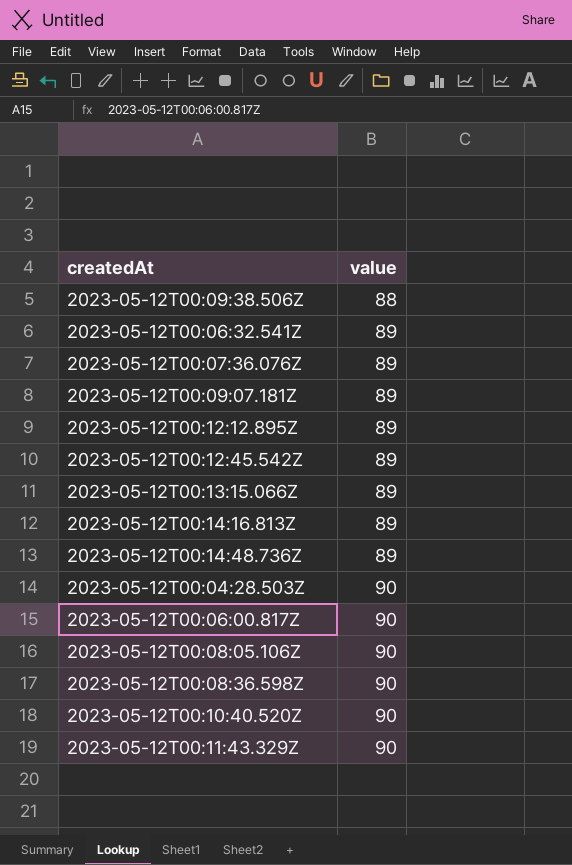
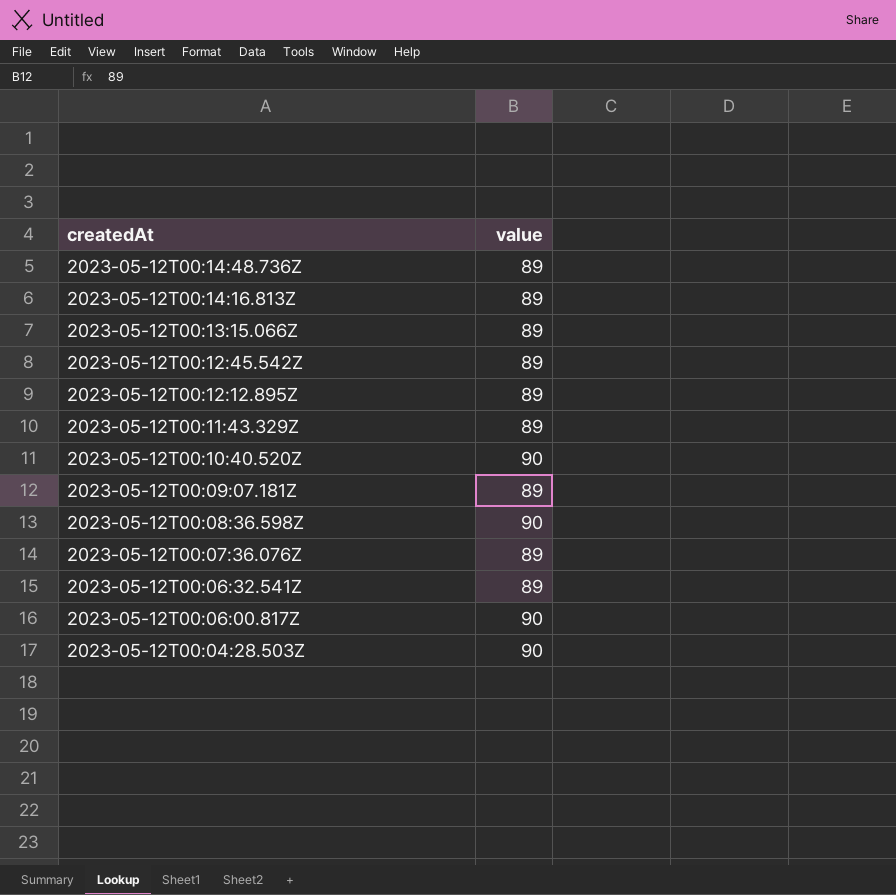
row order: value ascending -> createdAt descending
row 2023-05-12T00:09:38.506Z: 88 -> none
row 2023-05-12T00:08:05.106Z: 90 -> none
2023-05-12T00:11:43.329Z | value: 90 -> 89

